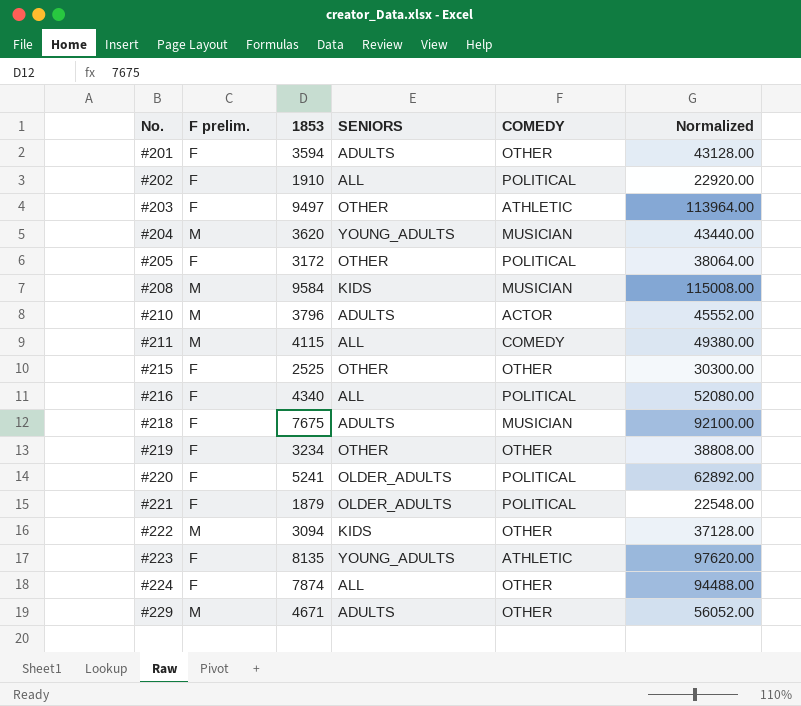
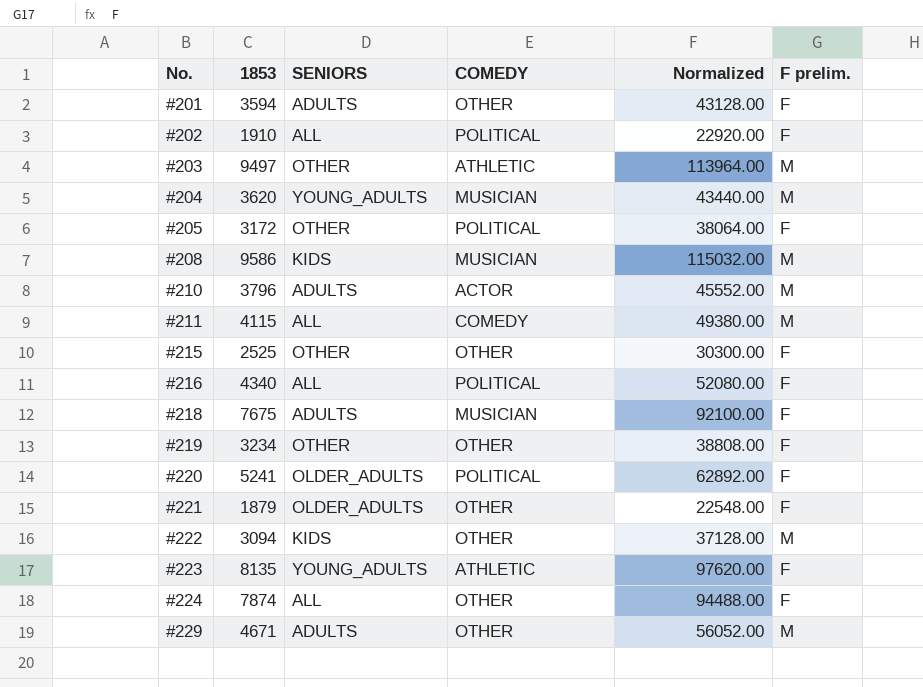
column F prelim. | position: 2 -> 6
#203 | F prelim.: F -> M
#208 | 1853: 9584 -> 9586
#208 | Normalized: 115008.00 -> 115032.00
#221 | COMEDY: POLITICAL -> OTHER

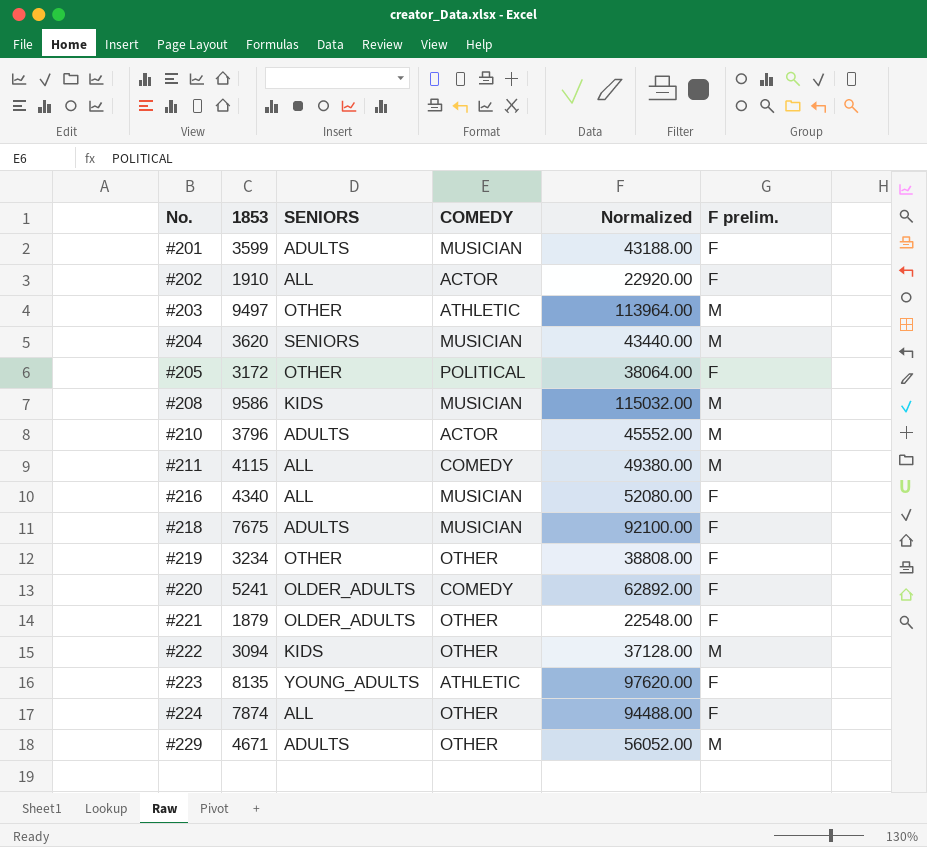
row #215: 2525 | OTHER | OTHER | 30300.00 | F -> none
#201 | 1853: 3594 -> 3599
#201 | COMEDY: OTHER -> MUSICIAN
#201 | Normalized: 43128.00 -> 43188.00
#202 | COMEDY: POLITICAL -> ACTOR
#204 | SENIORS: YOUNG_ADULTS -> SENIORS
#216 | COMEDY: POLITICAL -> MUSICIAN
#220 | COMEDY: POLITICAL -> COMEDY

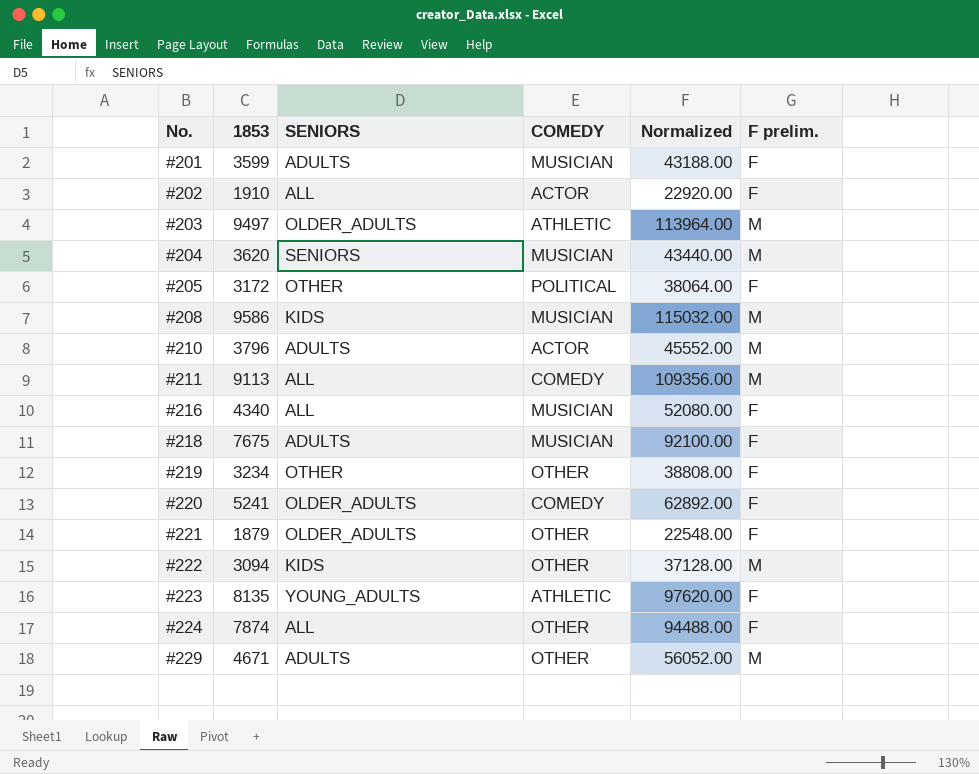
#203 | SENIORS: OTHER -> OLDER_ADULTS
#211 | 1853: 4115 -> 9113
#211 | Normalized: 49380.00 -> 109356.00

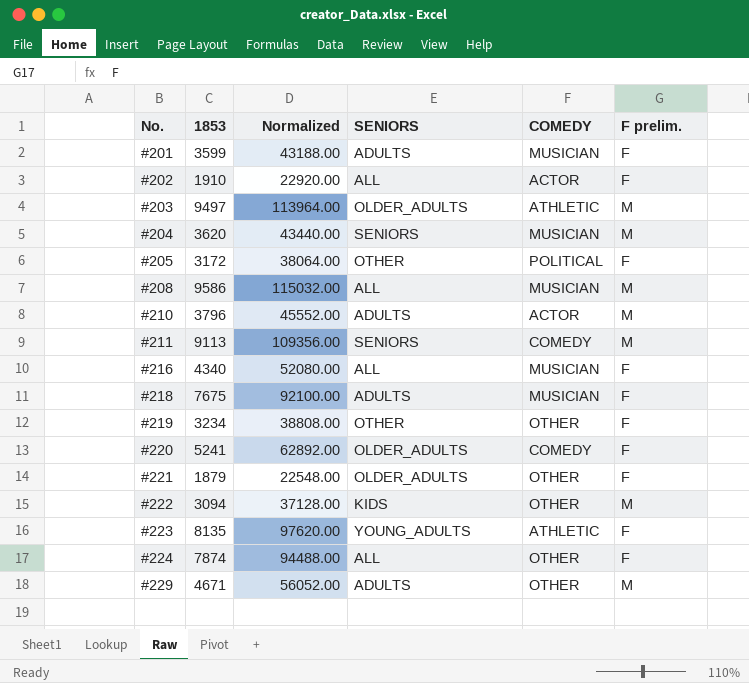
column Normalized | position: 5 -> 3
#208 | SENIORS: KIDS -> ALL
#211 | SENIORS: ALL -> SENIORS

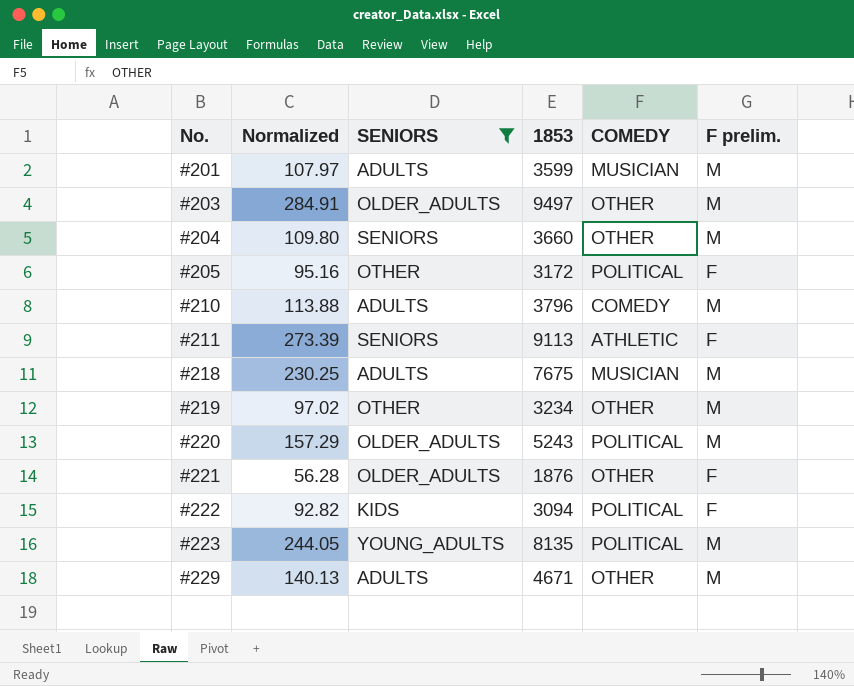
filter: none -> SENIORS != ALL
column Normalized | formula: [1853] * 12 -> [1853] * 0.03
column 1853 | position: 2 -> 4
#201 | F prelim.: F -> M
#203 | COMEDY: ATHLETIC -> OTHER
#204 | 1853: 3620 -> 3660
#204 | COMEDY: MUSICIAN -> OTHER
#210 | COMEDY: ACTOR -> COMEDY
#211 | COMEDY: COMEDY -> ATHLETIC
#211 | F prelim.: M -> F
#218 | F prelim.: F -> M
#219 | F prelim.: F -> M
#220 | 1853: 5241 -> 5243
#220 | COMEDY: COMEDY -> POLITICAL
#220 | F prelim.: F -> M
#221 | 1853: 1879 -> 1876
#222 | COMEDY: OTHER -> POLITICAL
#222 | F prelim.: M -> F
#223 | COMEDY: ATHLETIC -> POLITICAL
#223 | F prelim.: F -> M

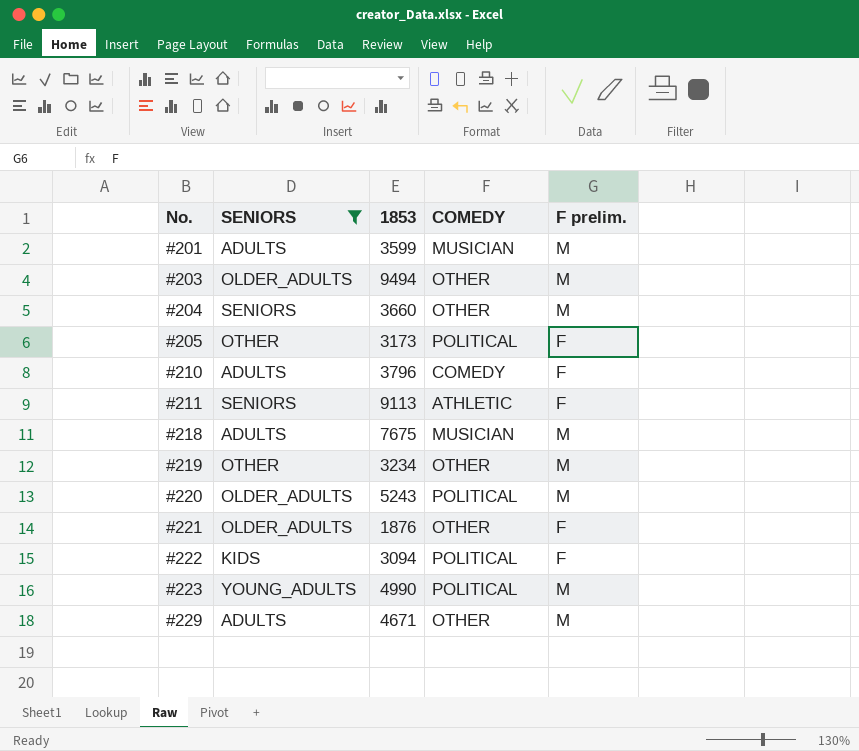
column Normalized | formula: [1853] * 0.03 -> none
#203 | 1853: 9497 -> 9494
#205 | 1853: 3172 -> 3173
#210 | F prelim.: M -> F
#223 | 1853: 8135 -> 4990

